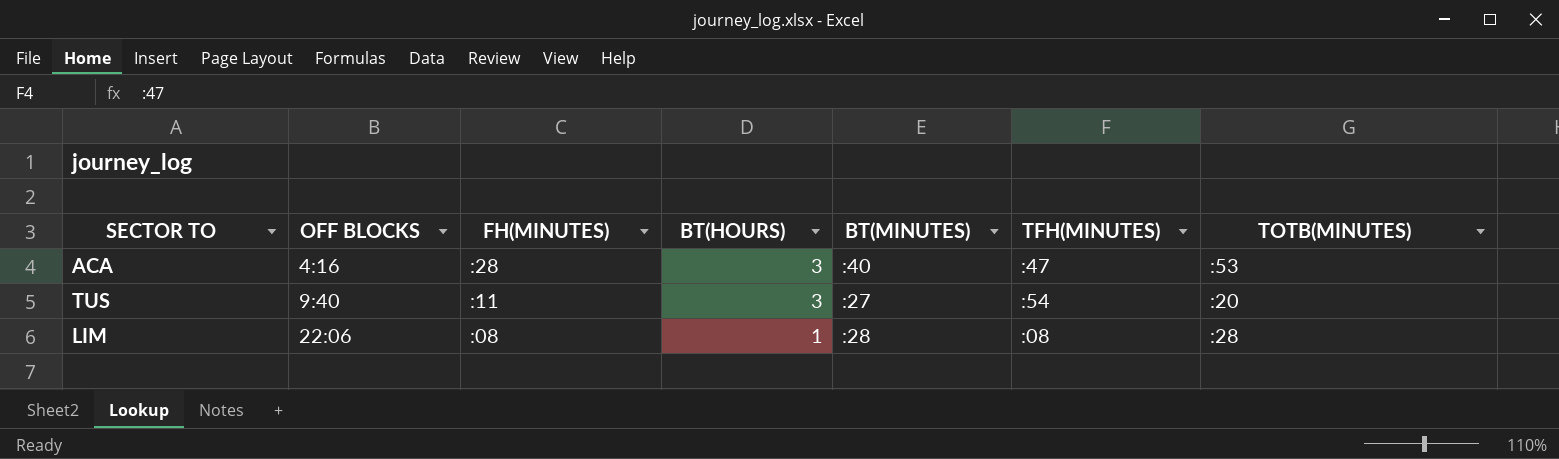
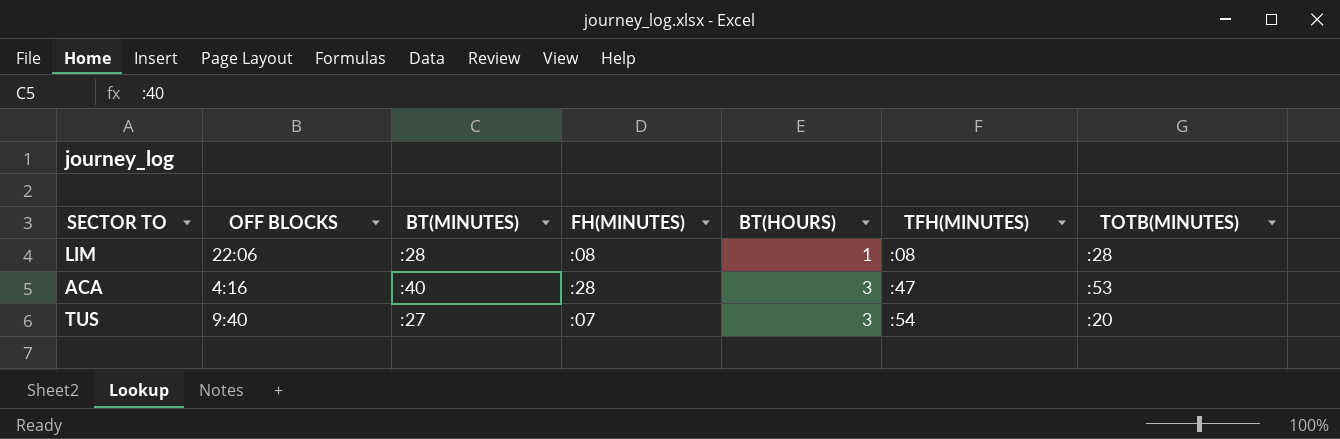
row order: OFF BLOCKS ascending -> BT(HOURS) ascending
column BT(MINUTES) | position: 5 -> 3
TUS | FH(MINUTES): :11 -> :07

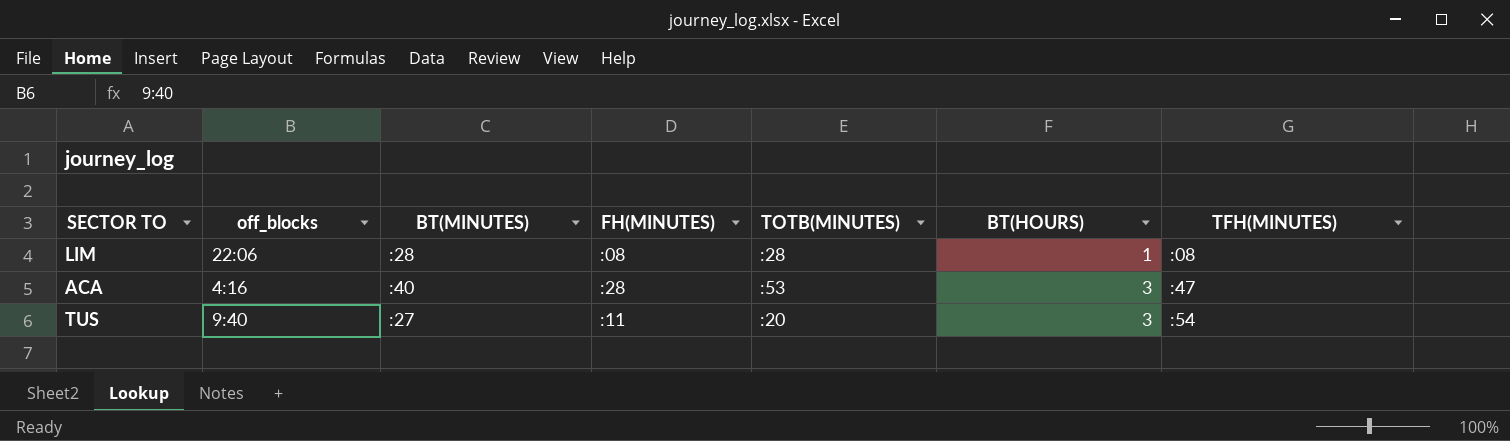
column name: OFF BLOCKS -> off_blocks
column TOTB(MINUTES) | position: 7 -> 5
TUS | FH(MINUTES): :07 -> :11

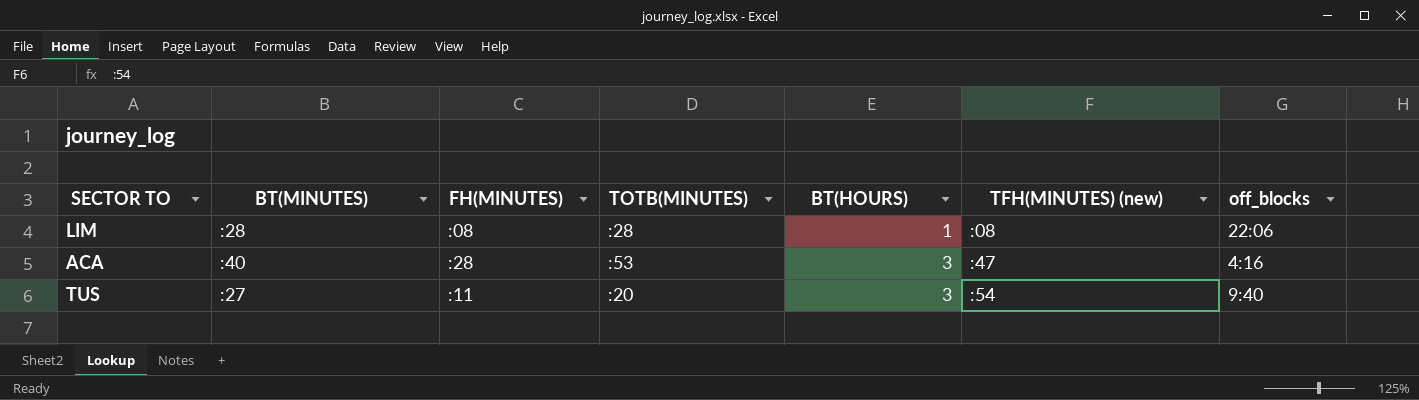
column name: TFH(MINUTES) -> TFH(MINUTES) (new)
column off_blocks | position: 2 -> 7

